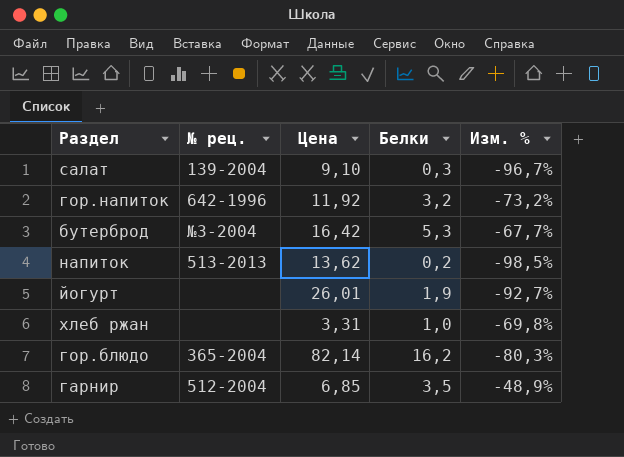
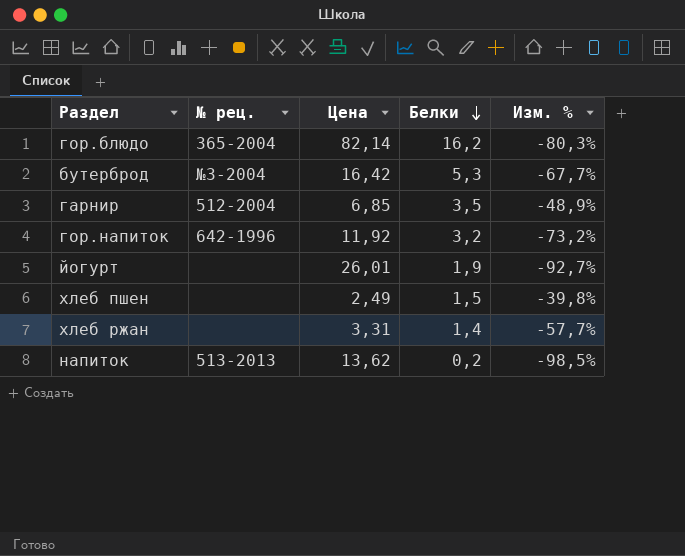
row order: none -> Белки descending
row салат: 139-2004 | 9,10 | 0,3 | -96,7% -> none
row хлеб пшен: none -> none | 2,49 | 1,5 | -39,8%
хлеб ржан | Белки: 1,0 -> 1,4
хлеб ржан | Изм. %: -69,8% -> -57,7%

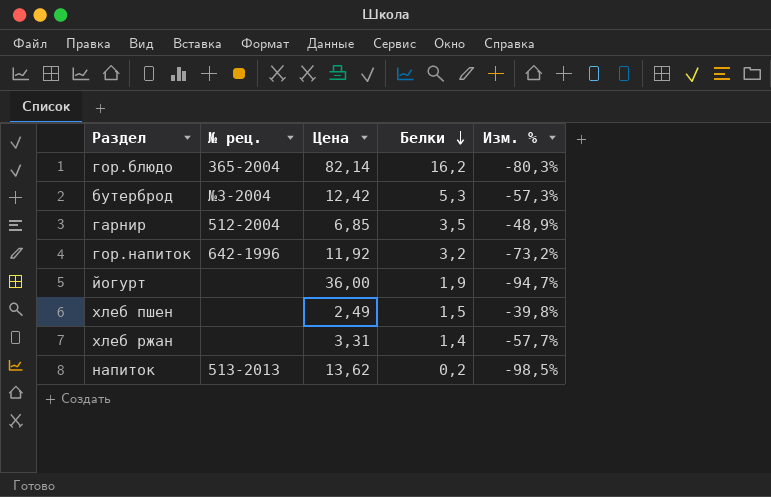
бутерброд | Цена: 16,42 -> 12,42
бутерброд | Изм. %: -67,7% -> -57,3%
йогурт | Цена: 26,01 -> 36,00
йогурт | Изм. %: -92,7% -> -94,7%

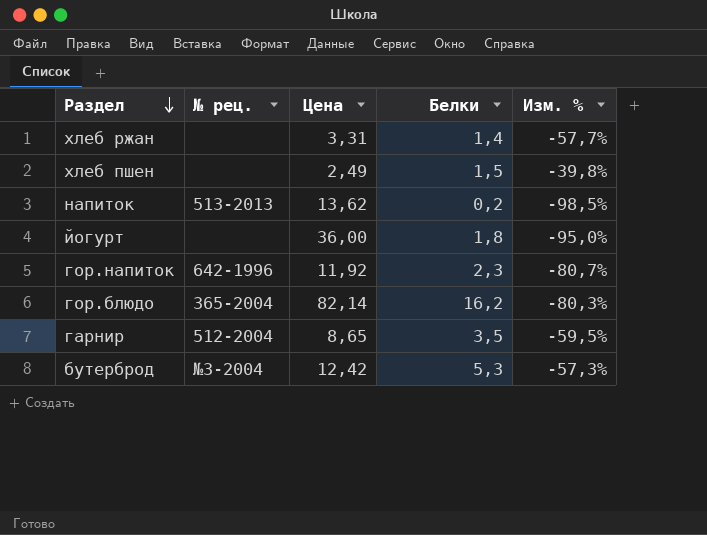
row order: Белки descending -> Раздел descending
йогурт | Белки: 1,9 -> 1,8
йогурт | Изм. %: -94,7% -> -95,0%
гор.напиток | Белки: 3,2 -> 2,3
гор.напиток | Изм. %: -73,2% -> -80,7%
гарнир | Цена: 6,85 -> 8,65
гарнир | Изм. %: -48,9% -> -59,5%

